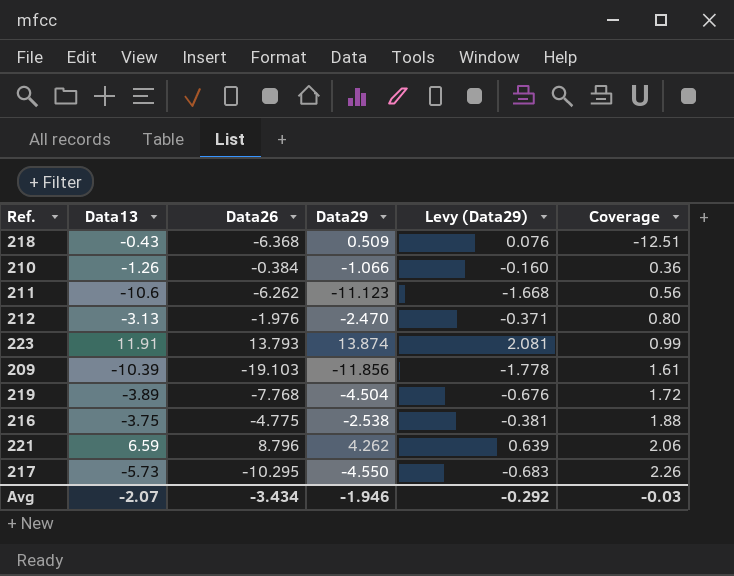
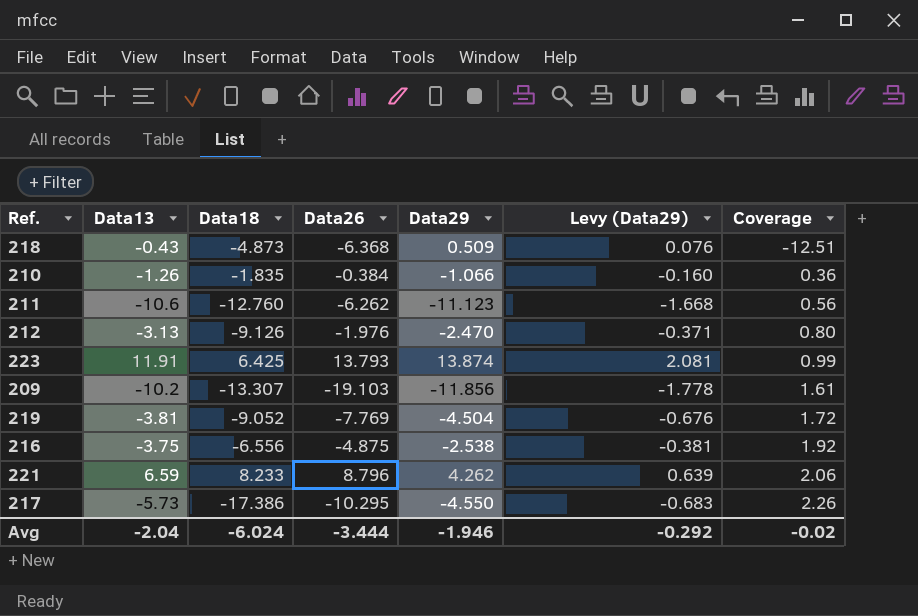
column Data18 | position: none -> 3
209 | Data13: -10.39 -> -10.2
219 | Data13: -3.89 -> -3.81
219 | Data26: -7.768 -> -7.769
216 | Data26: -4.775 -> -4.875
216 | Coverage: 1.88 -> 1.92
Avg | Data13: -2.07 -> -2.04
Avg | Data26: -3.434 -> -3.444
Avg | Coverage: -0.03 -> -0.02

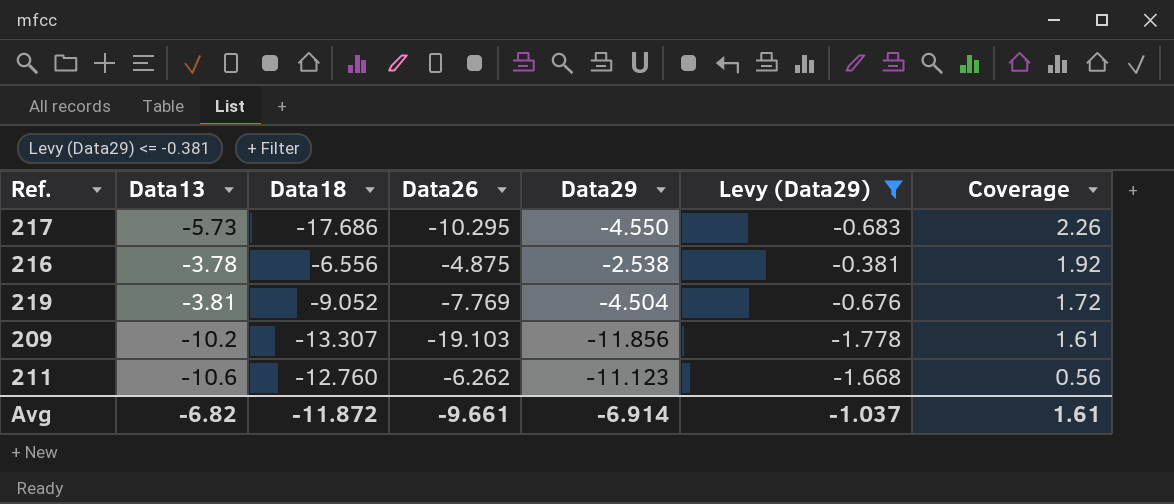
filter: none -> Levy (Data29) <= -0.381
row order: Coverage ascending -> Coverage descending
217 | Data18: -17.386 -> -17.686
216 | Data13: -3.75 -> -3.78
Avg | Data13: -2.04 -> -6.82
Avg | Data18: -6.024 -> -11.872
Avg | Data26: -3.444 -> -9.661
Avg | Data29: -1.946 -> -6.914
Avg | Levy (Data29): -0.292 -> -1.037
Avg | Coverage: -0.02 -> 1.61

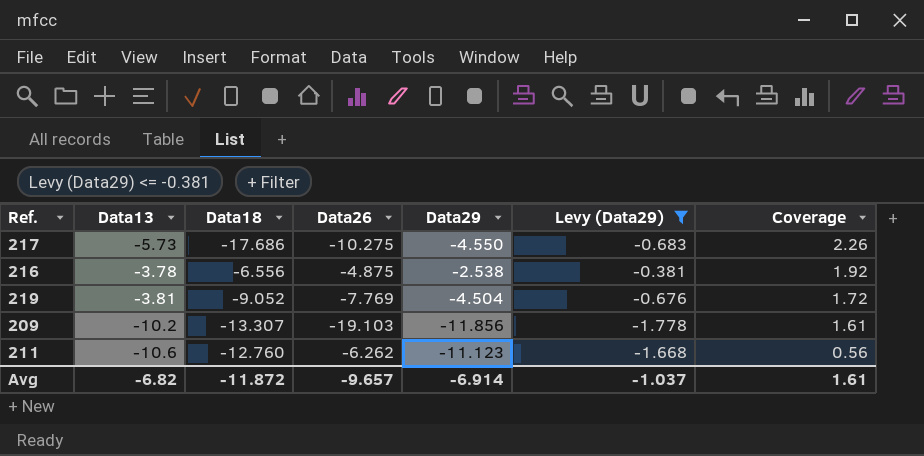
217 | Data26: -10.295 -> -10.275
Avg | Data26: -9.661 -> -9.657

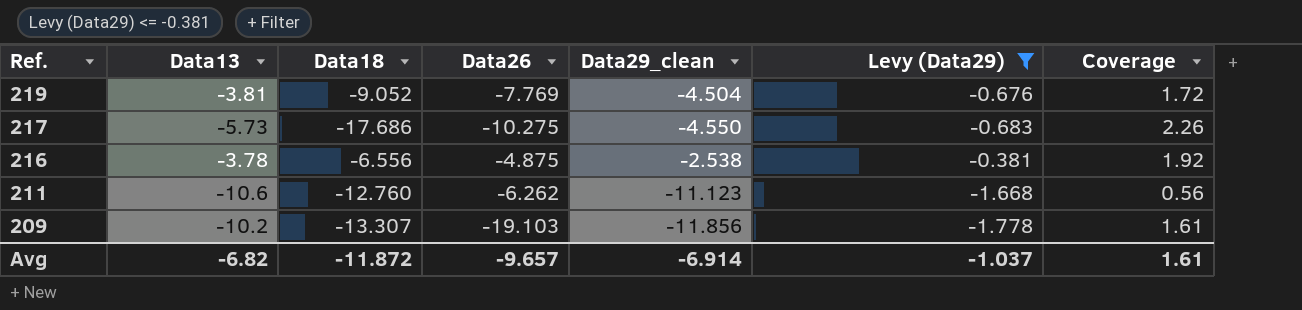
row order: Coverage descending -> Ref. descending
column name: Data29 -> Data29_clean

